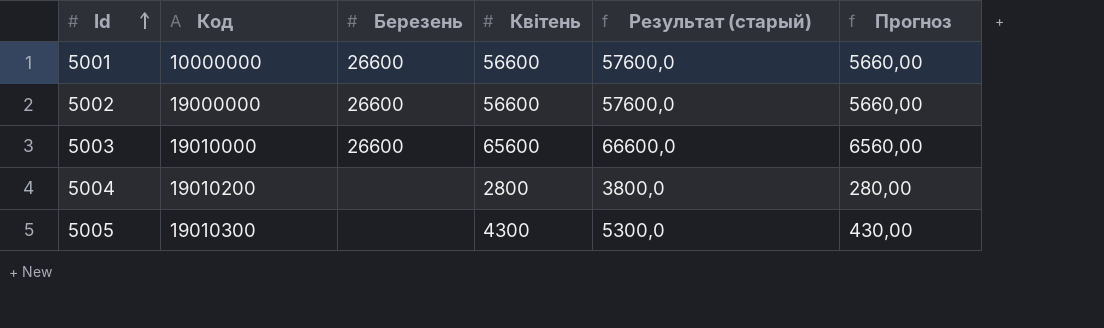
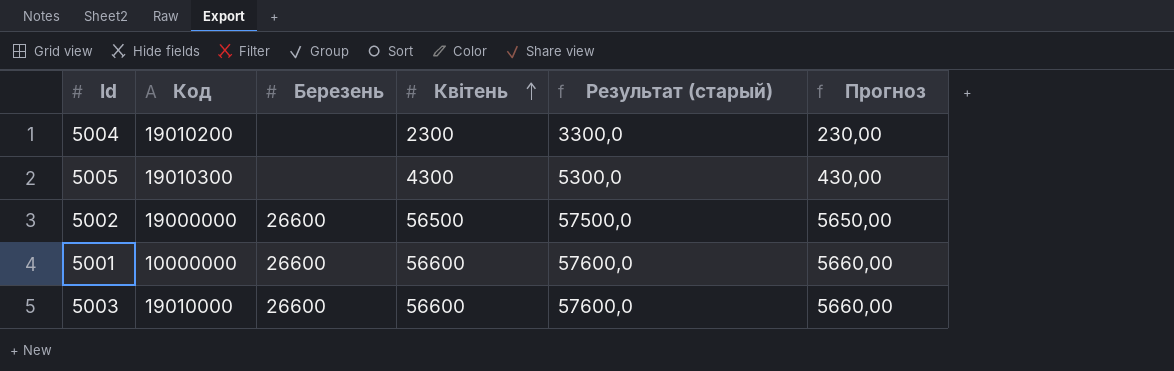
row order: Id ascending -> Квітень ascending
5004 | Квітень: 2800 -> 2300
5004 | Результат (старый): 3800,0 -> 3300,0
5004 | Прогноз: 280,00 -> 230,00
5002 | Квітень: 56600 -> 56500
5002 | Результат (старый): 57600,0 -> 57500,0
5002 | Прогноз: 5660,00 -> 5650,00
5003 | Квітень: 65600 -> 56600
5003 | Результат (старый): 66600,0 -> 57600,0
5003 | Прогноз: 6560,00 -> 5660,00

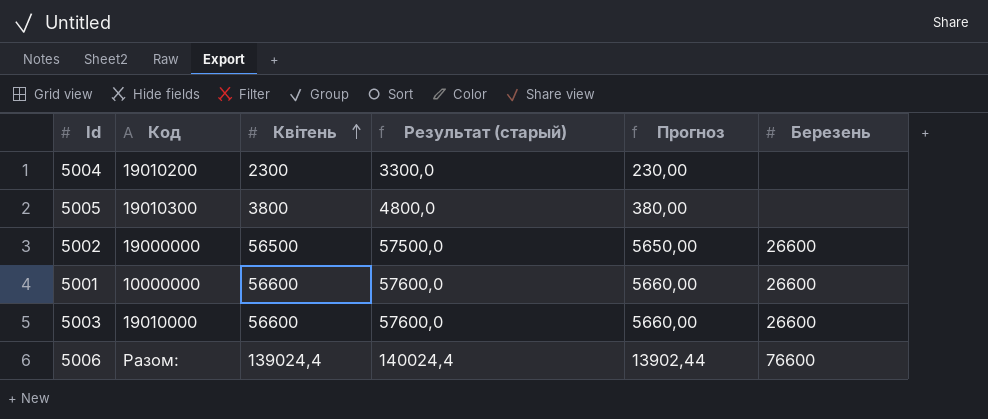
column Березень | position: 3 -> 6
5005 | Квітень: 4300 -> 3800
5005 | Результат (старый): 5300,0 -> 4800,0
5005 | Прогноз: 430,00 -> 380,00
row 5006: none -> Разом: | 139024,4 | 140024,4 | 13902,44 | 76600

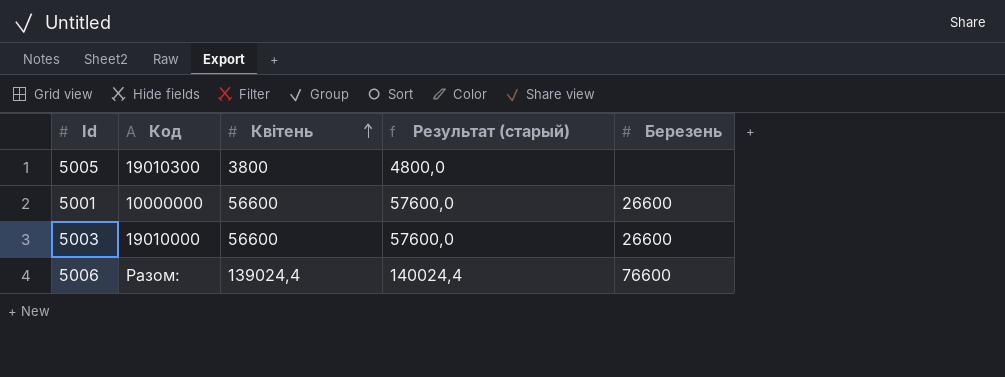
column Прогноз | formula: [Квітень] * 0,1 -> none
row 5004: 19010200 | 2300 | 3300,0 | 230,00 | none -> none
row 5002: 19000000 | 56500 | 57500,0 | 5650,00 | 26600 -> none

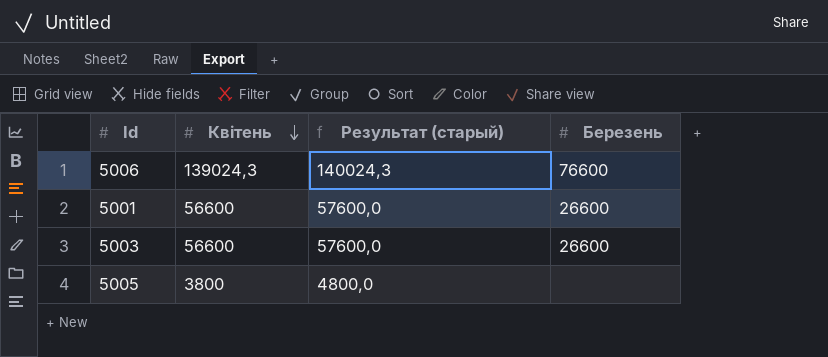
row order: Квітень ascending -> Квітень descending
column Код | position: 2 -> none
5006 | Квітень: 139024,4 -> 139024,3
5006 | Результат (старый): 140024,4 -> 140024,3

